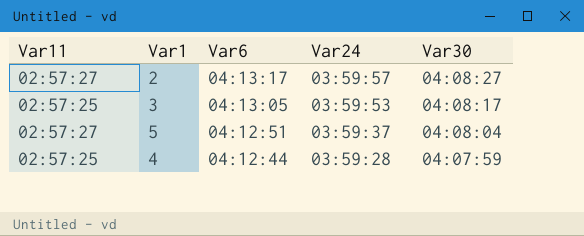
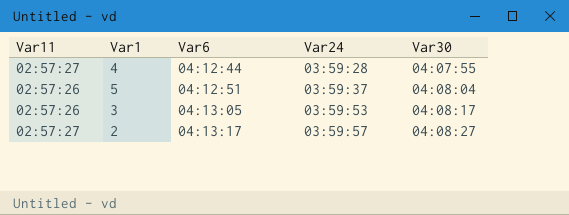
row order: Var6 descending -> Var6 ascending
4 | Var11: 02:57:25 -> 02:57:27
4 | Var30: 04:07:59 -> 04:07:55
5 | Var11: 02:57:27 -> 02:57:26
3 | Var11: 02:57:25 -> 02:57:26

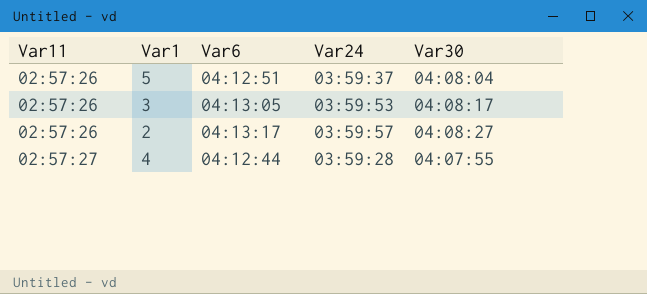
row order: Var6 ascending -> Var11 ascending
2 | Var11: 02:57:27 -> 02:57:26

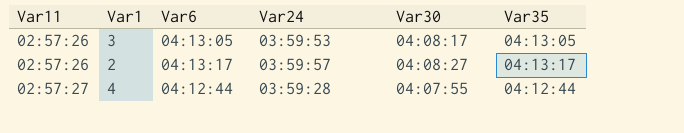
column Var35 | position: none -> 6
row 5: 02:57:26 | 04:12:51 | 03:59:37 | 04:08:04 -> none

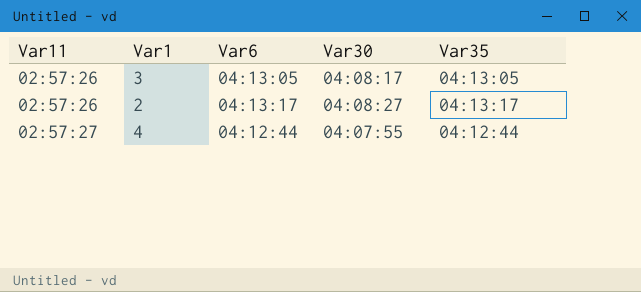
column Var24 | position: 4 -> none

